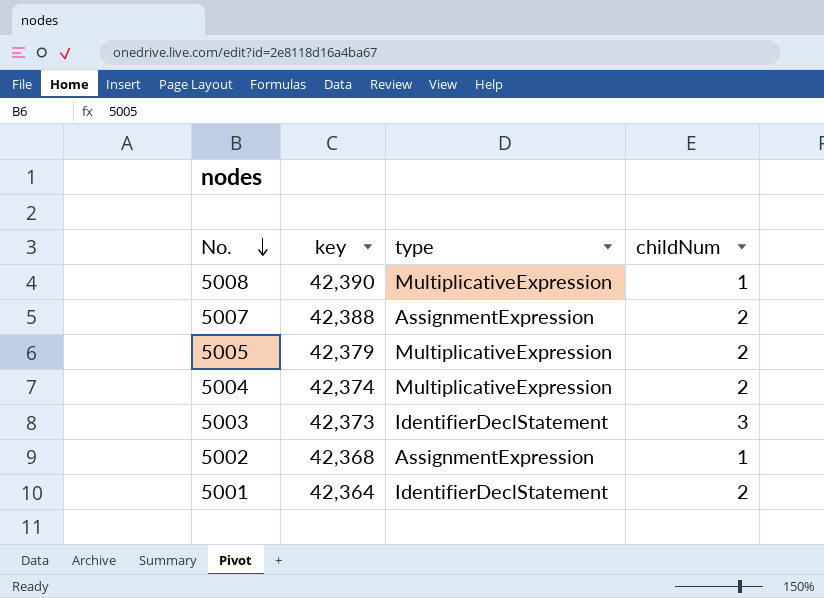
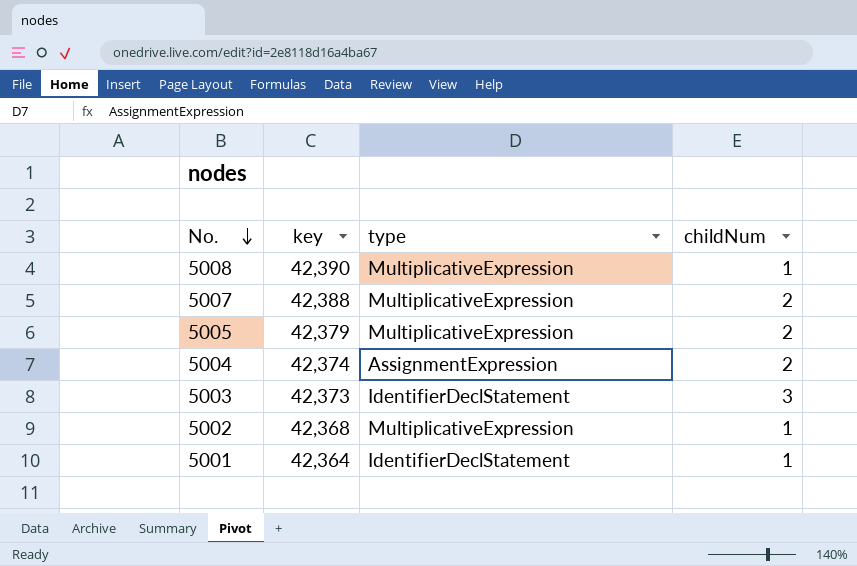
5007 | type: AssignmentExpression -> MultiplicativeExpression
5004 | type: MultiplicativeExpression -> AssignmentExpression
5002 | type: AssignmentExpression -> MultiplicativeExpression
5001 | childNum: 2 -> 1

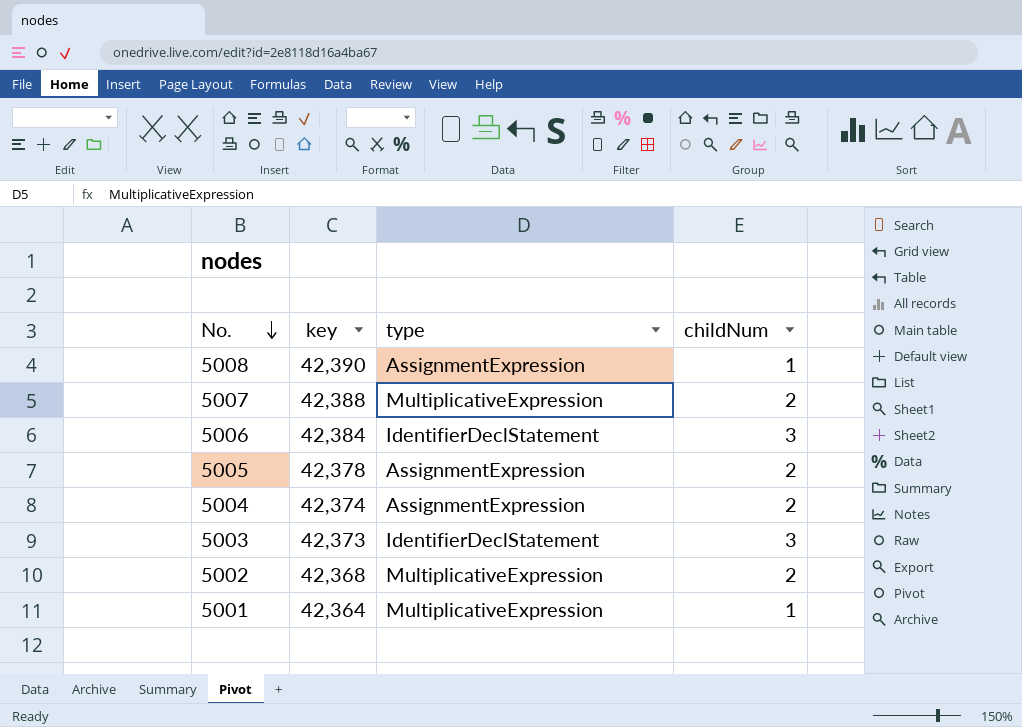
5008 | type: MultiplicativeExpression -> AssignmentExpression
row 5006: none -> 42,384 | IdentifierDeclStatement | 3
5005 | key: 42,379 -> 42,378
5005 | type: MultiplicativeExpression -> AssignmentExpression
5002 | childNum: 1 -> 2
5001 | type: IdentifierDeclStatement -> MultiplicativeExpression

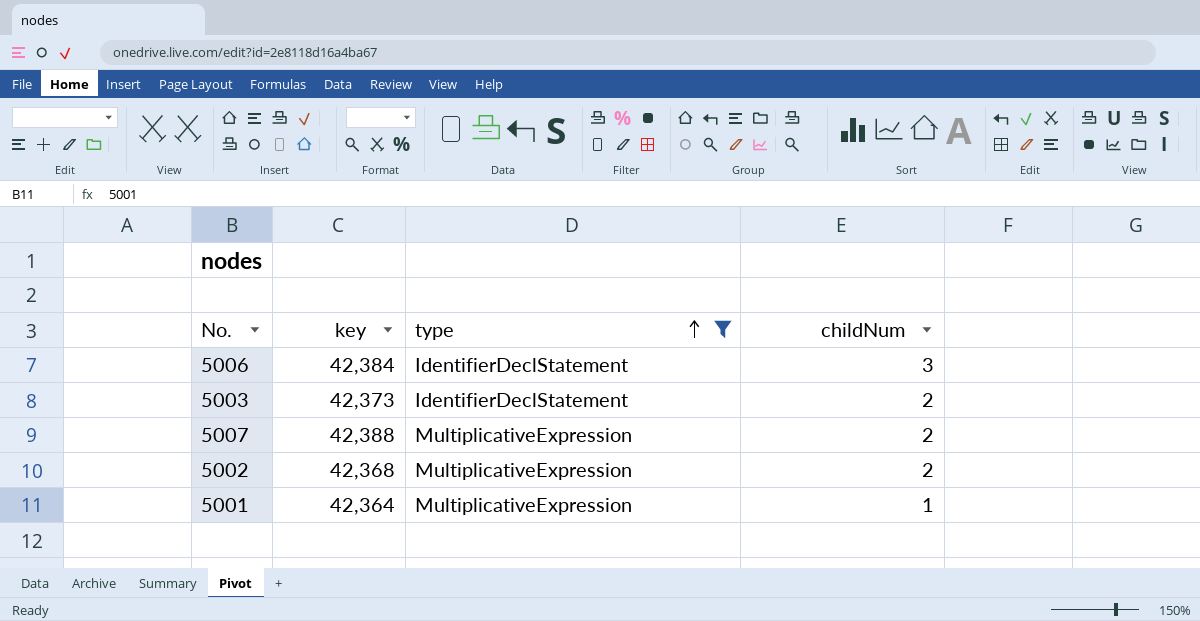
filter: none -> type != AssignmentExpression
row order: No. descending -> type ascending
5003 | childNum: 3 -> 2

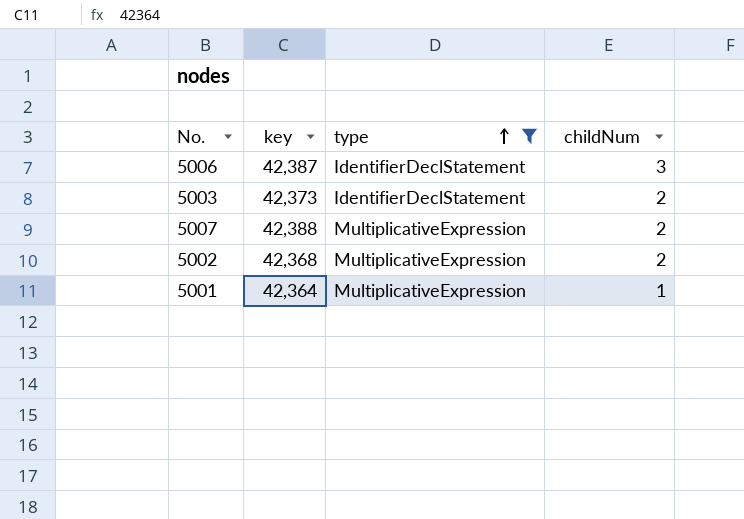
5006 | key: 42,384 -> 42,387

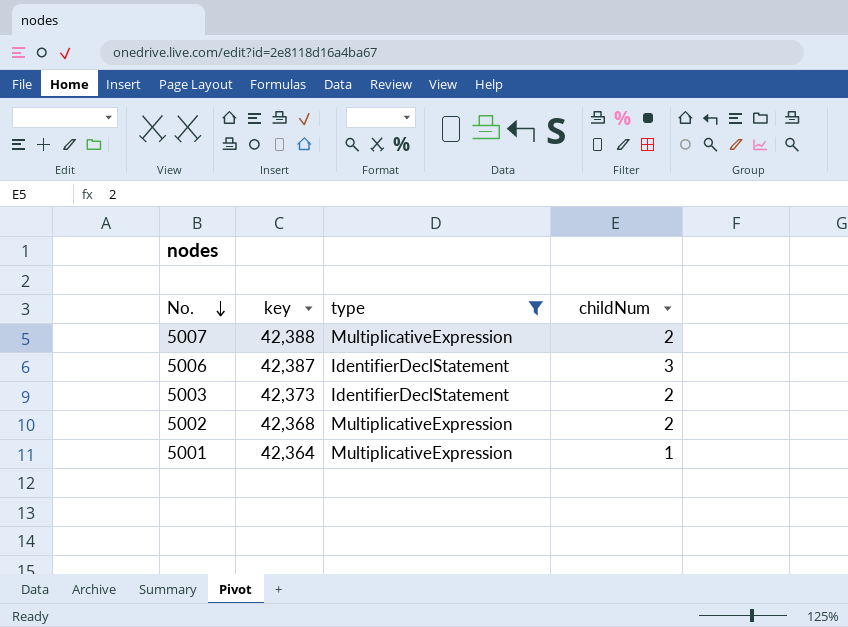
row order: type ascending -> No. descending

